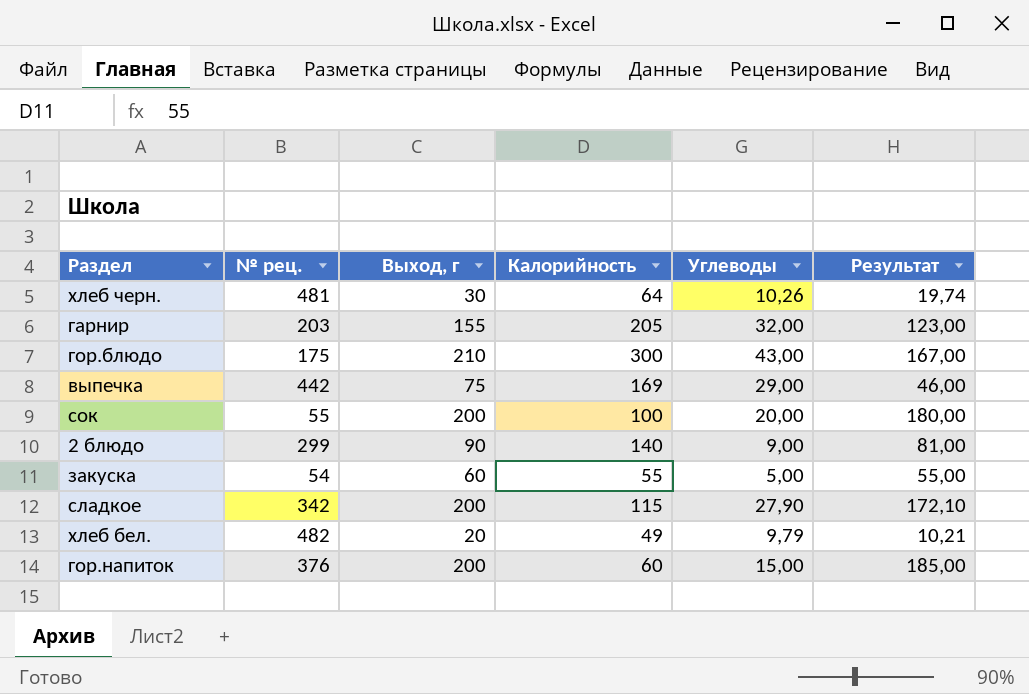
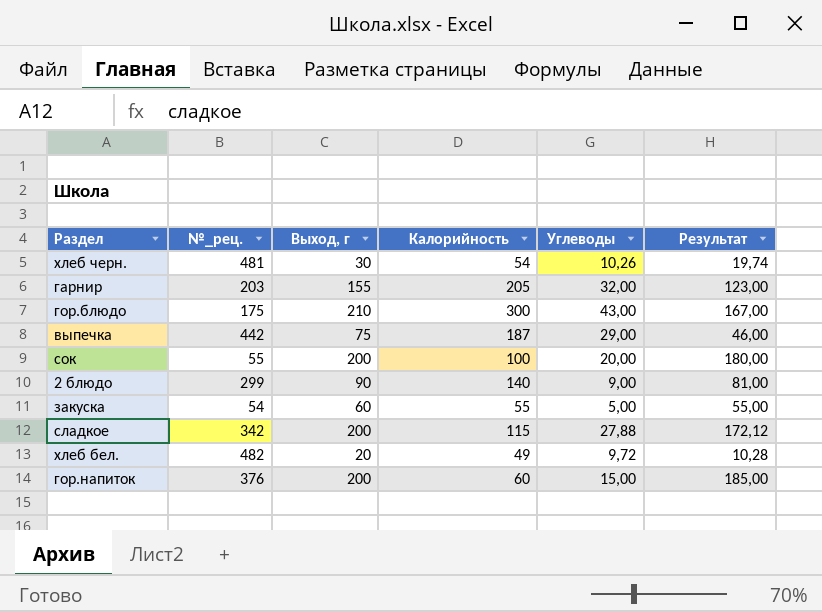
column name: № рец. -> №_рец.
хлеб черн. | Калорийность: 64 -> 54
выпечка | Калорийность: 169 -> 187
сладкое | Углеводы: 27,90 -> 27,88
сладкое | Результат: 172,10 -> 172,12
хлеб бел. | Углеводы: 9,79 -> 9,72
хлеб бел. | Результат: 10,21 -> 10,28

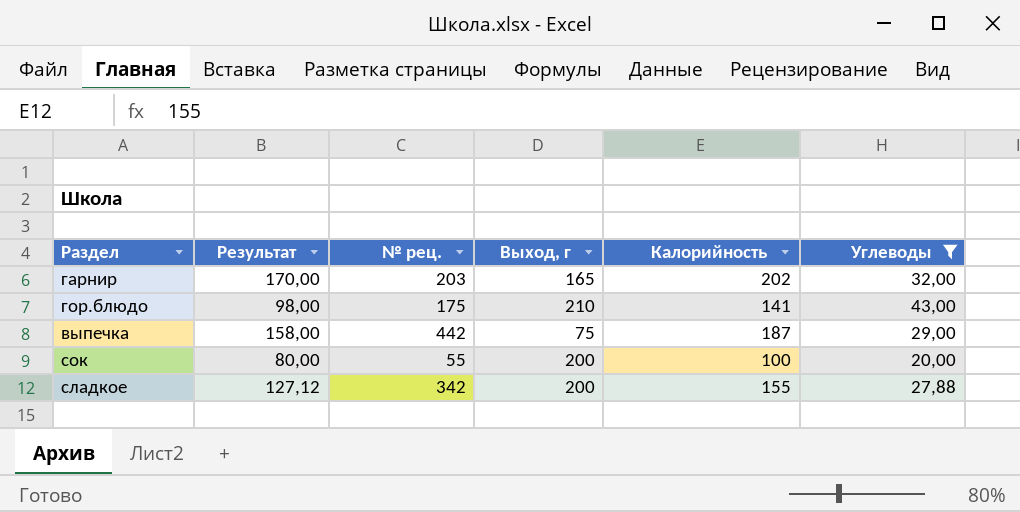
filter: none -> Углеводы >= 20,00
column Результат | formula: [Выход, г] - [Углеводы] -> [Калорийность] - [Углеводы]
column Результат | position: 6 -> 2
column name: №_рец. -> № рец.
гарнир | Выход, г: 155 -> 165
гарнир | Калорийность: 205 -> 202
гор.блюдо | Калорийность: 300 -> 141
сладкое | Калорийность: 115 -> 155

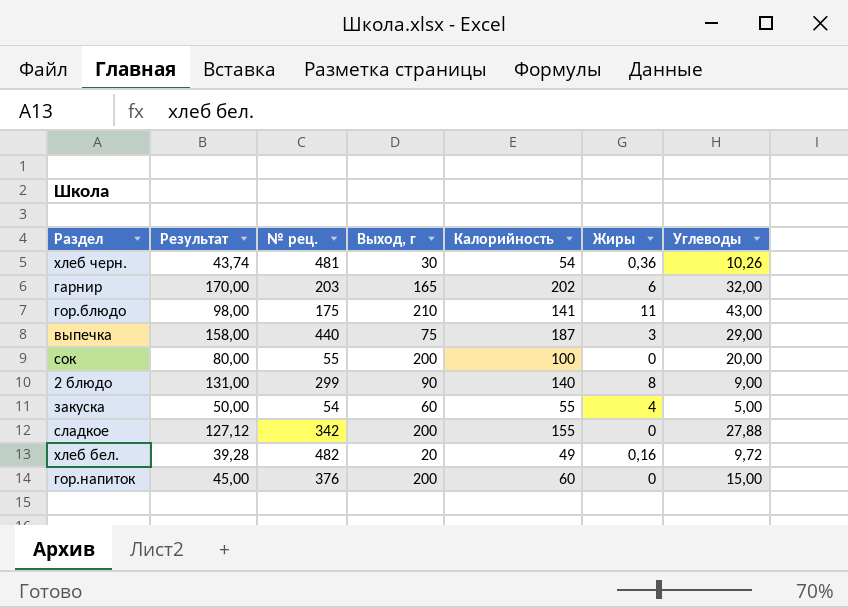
filter: Углеводы >= 20,00 -> none
column Жиры | position: none -> 6
выпечка | № рец.: 442 -> 440

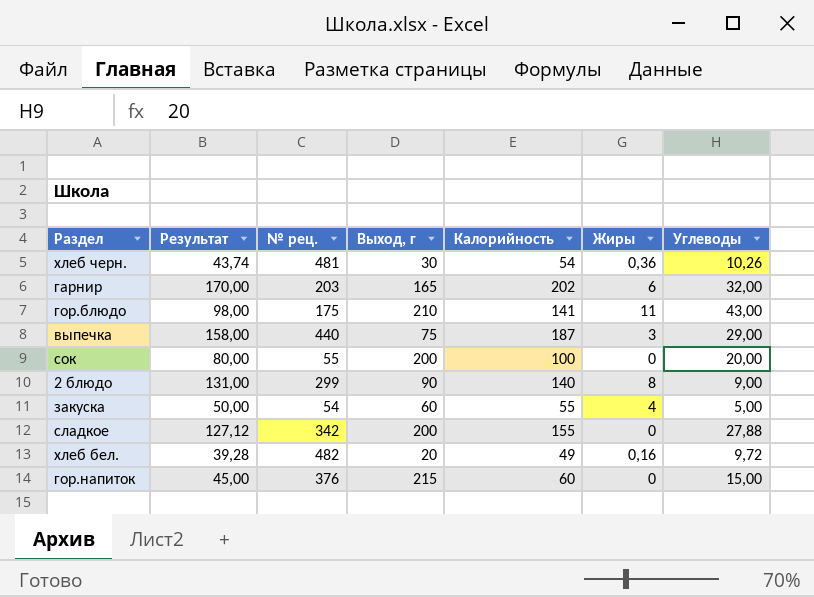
гор.напиток | Выход, г: 200 -> 215

